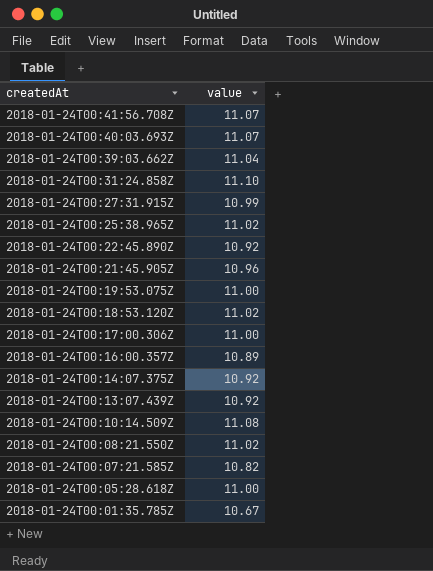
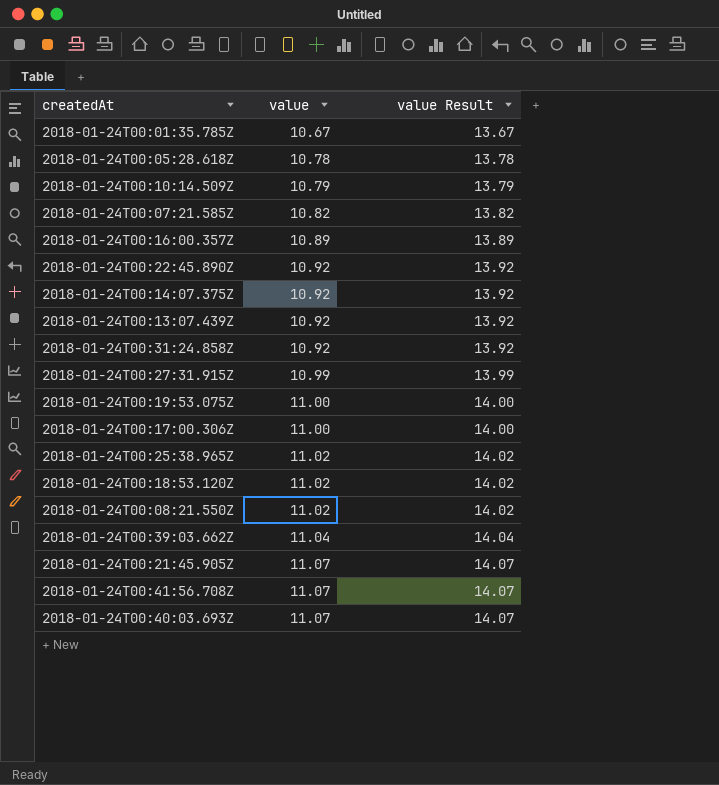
row order: createdAt descending -> value ascending
column value Result | formula: none -> [value] + 3
2018-01-24T00:05:28.618Z | value: 11.00 -> 10.78
2018-01-24T00:10:14.509Z | value: 11.08 -> 10.79
2018-01-24T00:31:24.858Z | value: 11.10 -> 10.92
2018-01-24T00:21:45.905Z | value: 10.96 -> 11.07

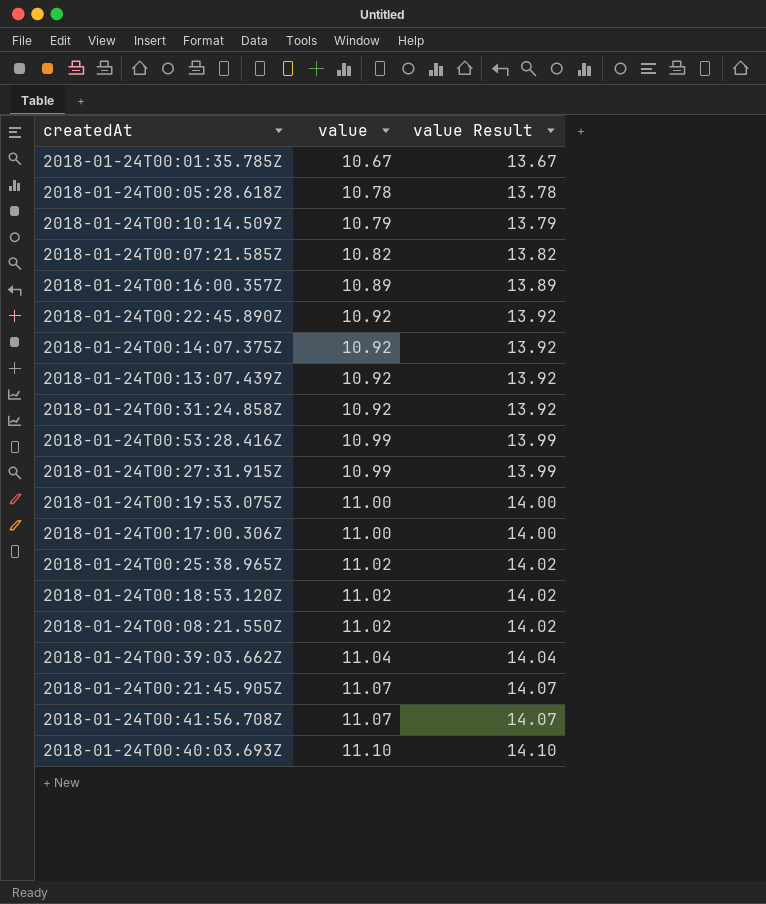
row 2018-01-24T00:53:28.416Z: none -> 10.99 | 13.99
2018-01-24T00:40:03.693Z | value: 11.07 -> 11.10
2018-01-24T00:40:03.693Z | value Result: 14.07 -> 14.10

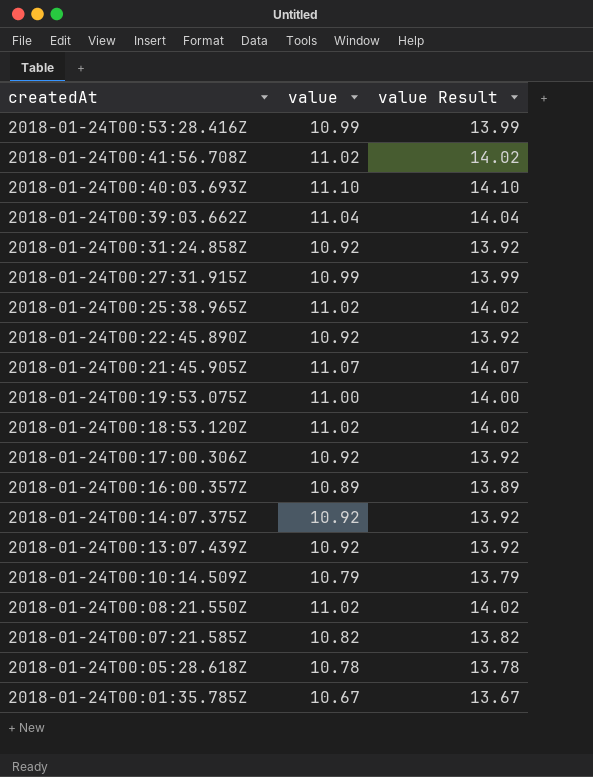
row order: value ascending -> createdAt descending
2018-01-24T00:41:56.708Z | value: 11.07 -> 11.02
2018-01-24T00:41:56.708Z | value Result: 14.07 -> 14.02
2018-01-24T00:17:00.306Z | value: 11.00 -> 10.92
2018-01-24T00:17:00.306Z | value Result: 14.00 -> 13.92

